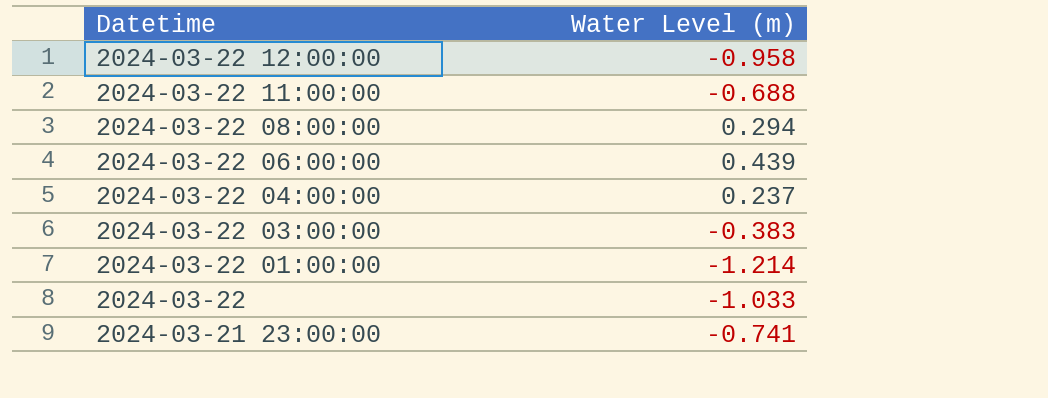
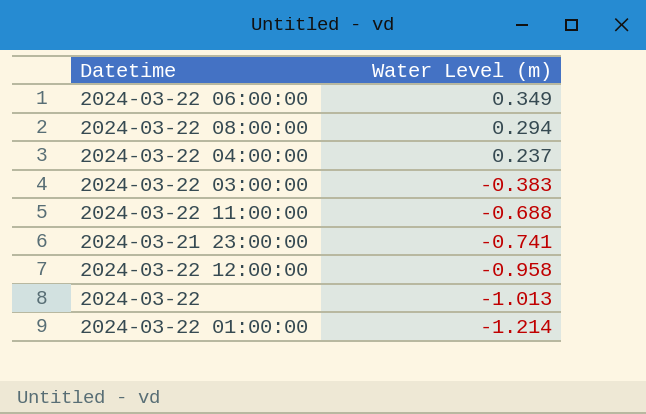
row order: Datetime descending -> Water Level (m) descending
2024-03-22 06:00:00 | Water Level (m): 0.439 -> 0.349
2024-03-22 | Water Level (m): -1.033 -> -1.013

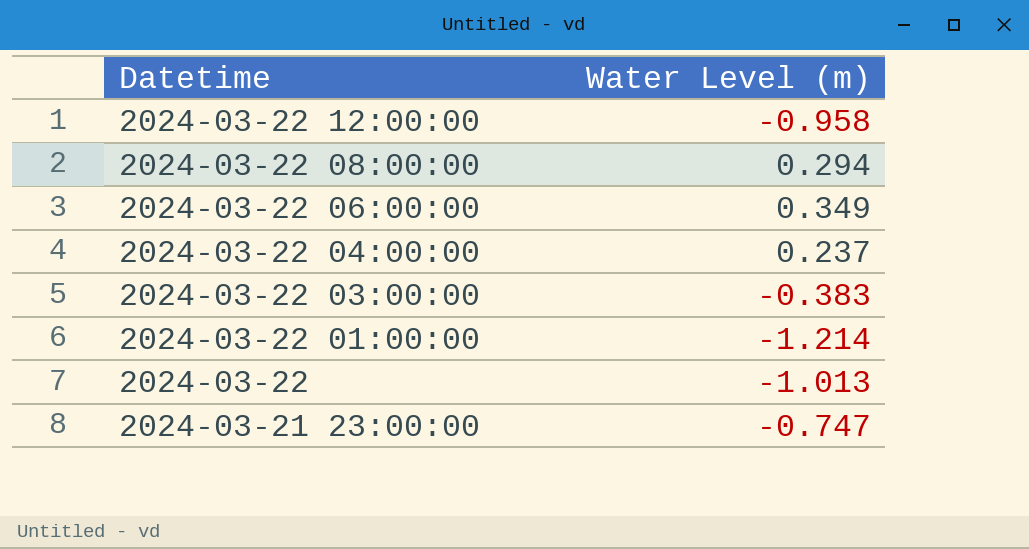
row order: Water Level (m) descending -> Datetime descending
row 2024-03-22 11:00:00: -0.688 -> none
2024-03-21 23:00:00 | Water Level (m): -0.741 -> -0.747

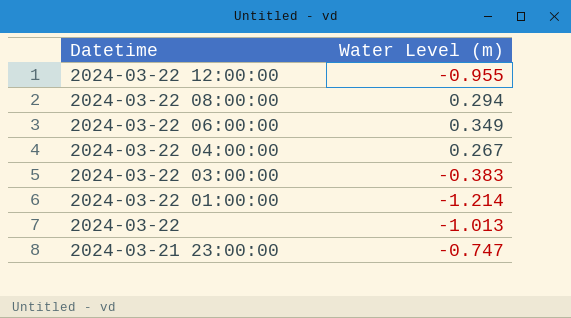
2024-03-22 12:00:00 | Water Level (m): -0.958 -> -0.955
2024-03-22 04:00:00 | Water Level (m): 0.237 -> 0.267

